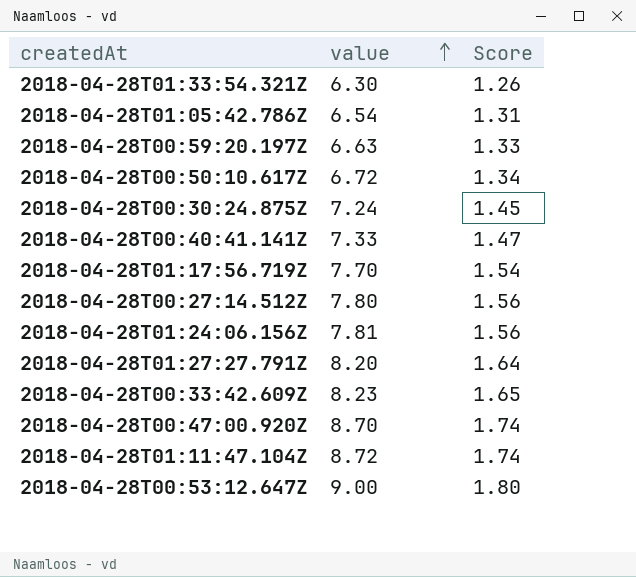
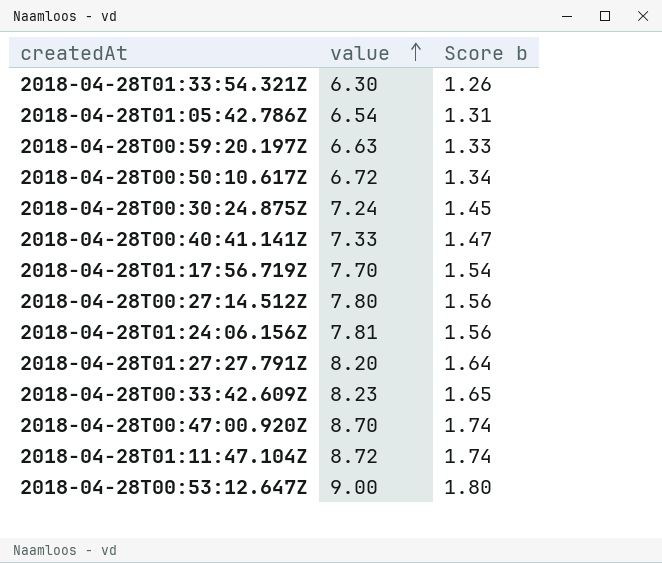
column name: Score -> Score b

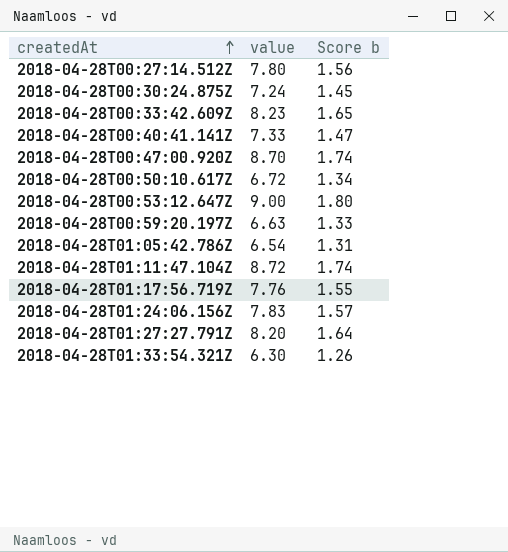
row order: value ascending -> createdAt ascending
2018-04-28T01:17:56.719Z | value: 7.70 -> 7.76
2018-04-28T01:17:56.719Z | Score b: 1.54 -> 1.55
2018-04-28T01:24:06.156Z | value: 7.81 -> 7.83
2018-04-28T01:24:06.156Z | Score b: 1.56 -> 1.57

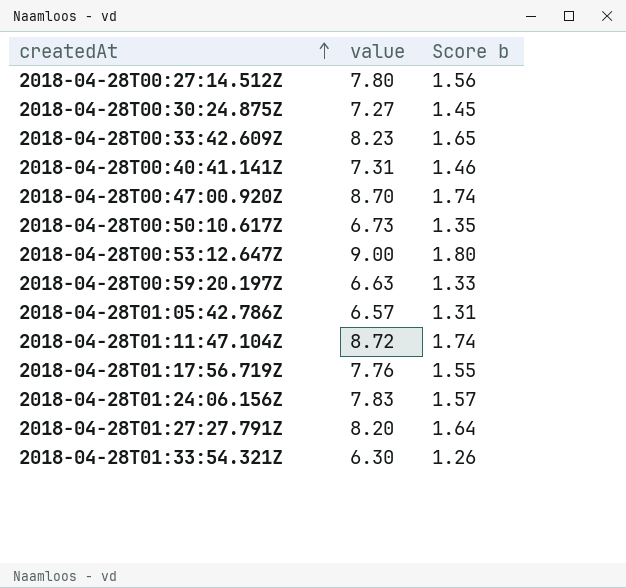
2018-04-28T00:30:24.875Z | value: 7.24 -> 7.27
2018-04-28T00:40:41.141Z | value: 7.33 -> 7.31
2018-04-28T00:40:41.141Z | Score b: 1.47 -> 1.46
2018-04-28T00:50:10.617Z | value: 6.72 -> 6.73
2018-04-28T00:50:10.617Z | Score b: 1.34 -> 1.35
2018-04-28T01:05:42.786Z | value: 6.54 -> 6.57

